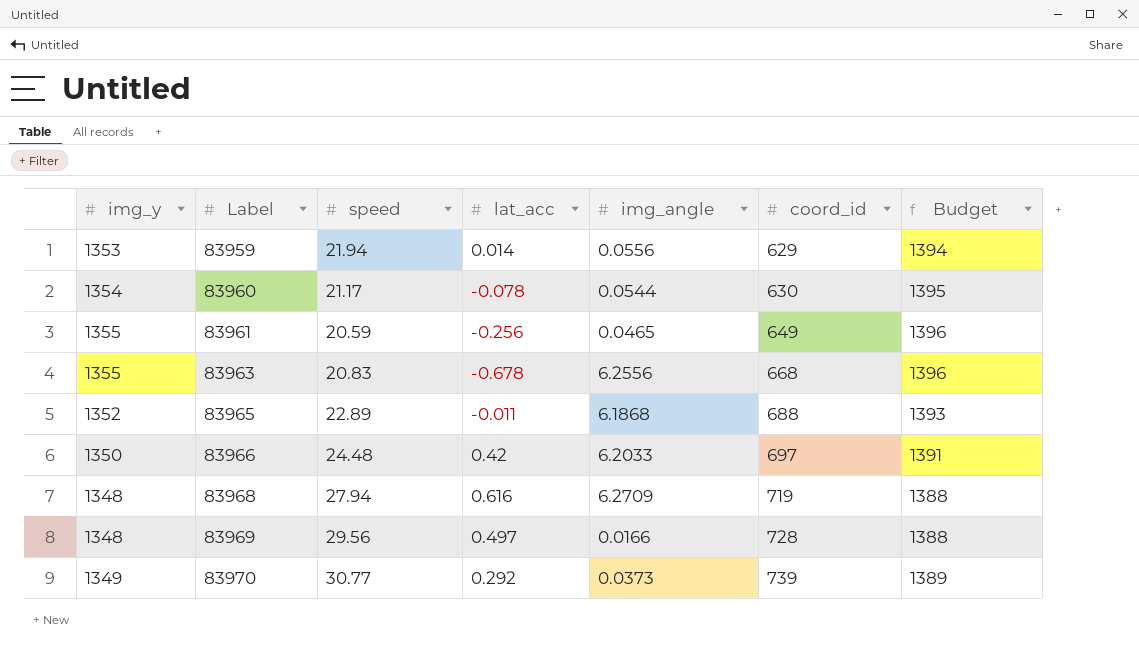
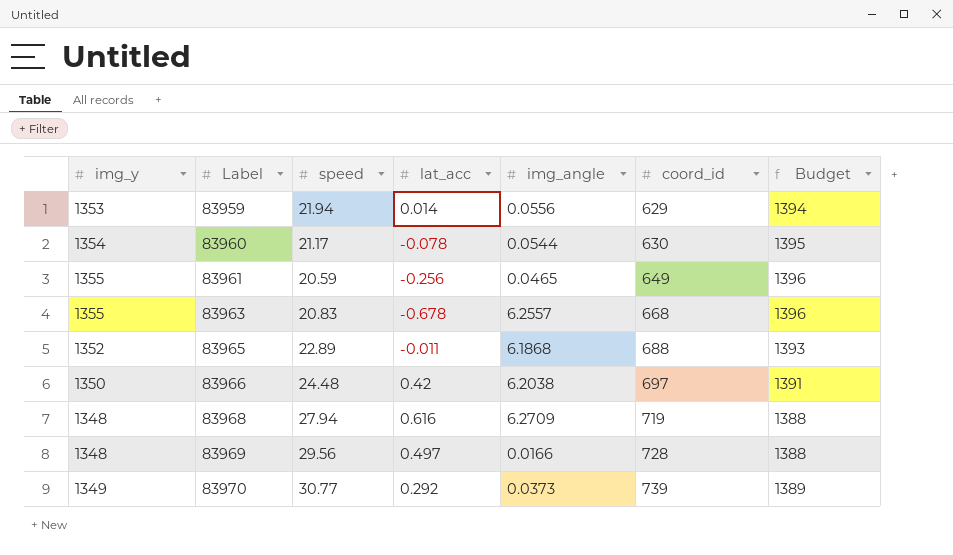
83963 | img_angle: 6.2556 -> 6.2557
83966 | img_angle: 6.2033 -> 6.2038

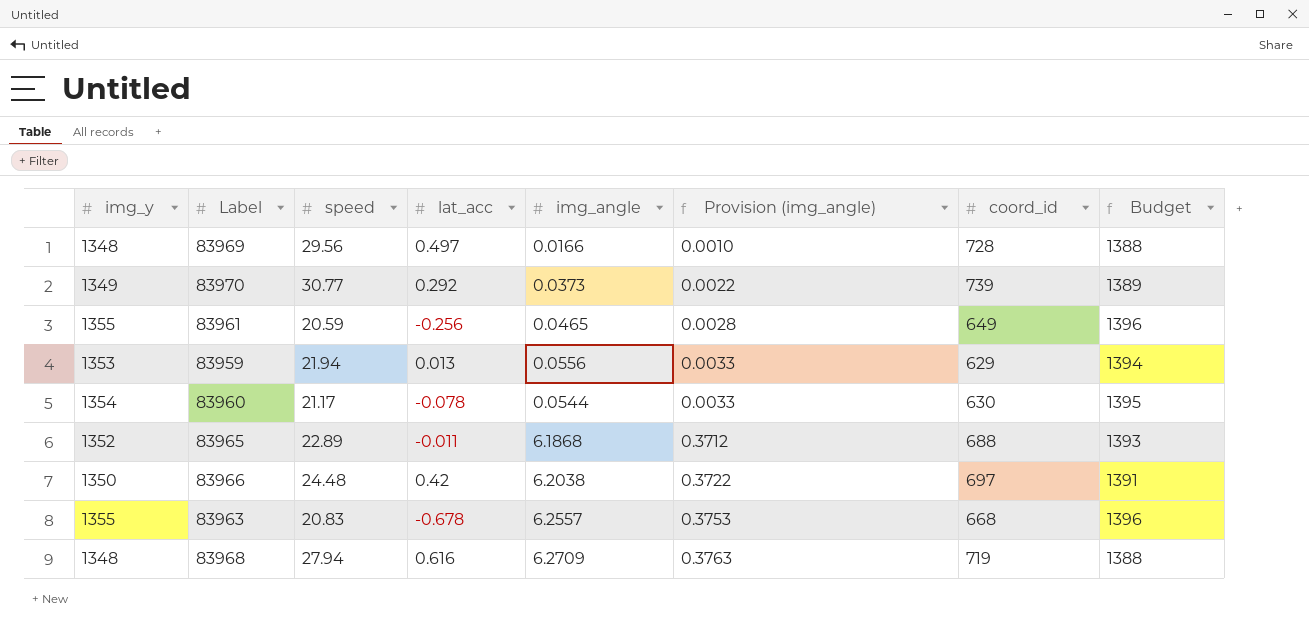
row order: Label ascending -> Provision (img_angle) ascending
column Provision (img_angle) | formula: none -> [img_angle] * 0.06
83959 | lat_acc: 0.014 -> 0.013

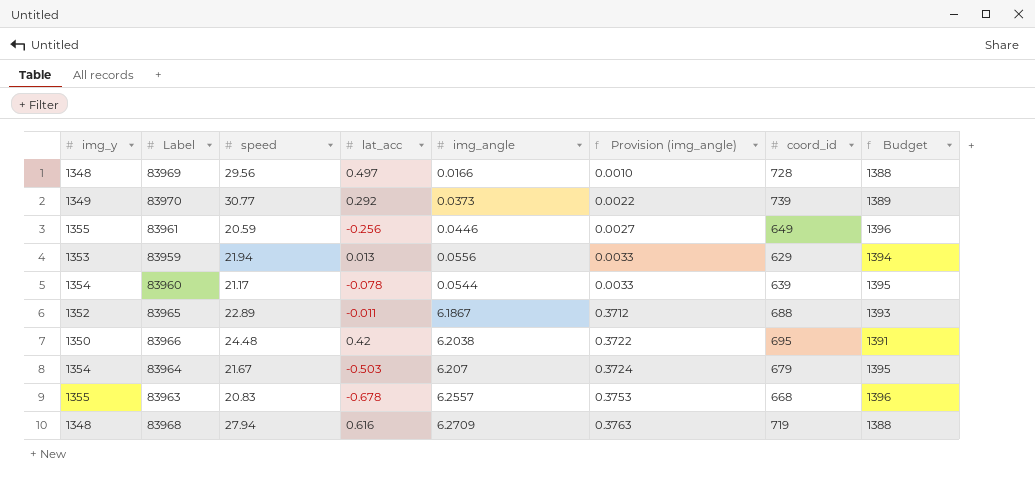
83961 | img_angle: 0.0465 -> 0.0446
83961 | Provision (img_angle): 0.0028 -> 0.0027
83960 | coord_id: 630 -> 639
83965 | img_angle: 6.1868 -> 6.1867
83966 | coord_id: 697 -> 695
row 83964: none -> 1354 | 21.67 | -0.503 | 6.207 | 0.3724 | 679 | 1395

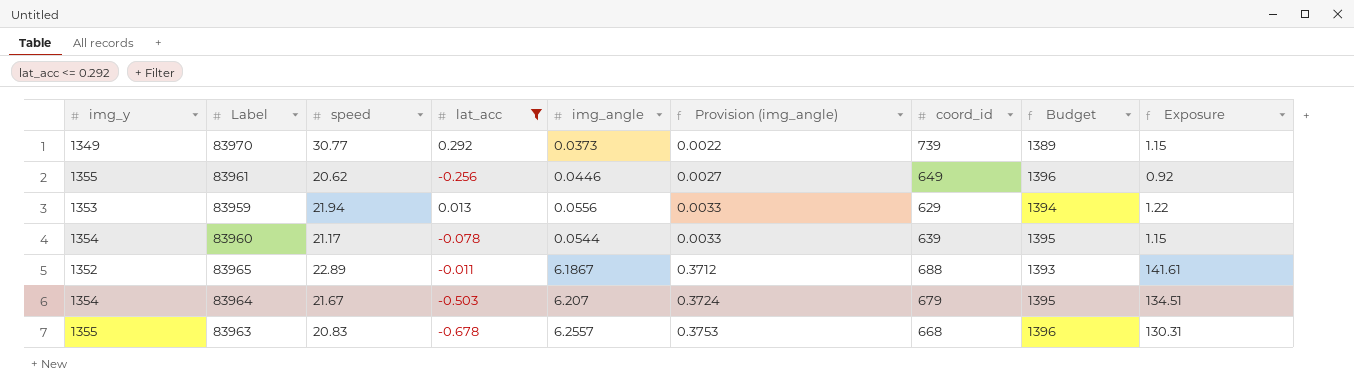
filter: none -> lat_acc <= 0.292
column Exposure | formula: none -> [speed] * [img_angle]
83961 | speed: 20.59 -> 20.62

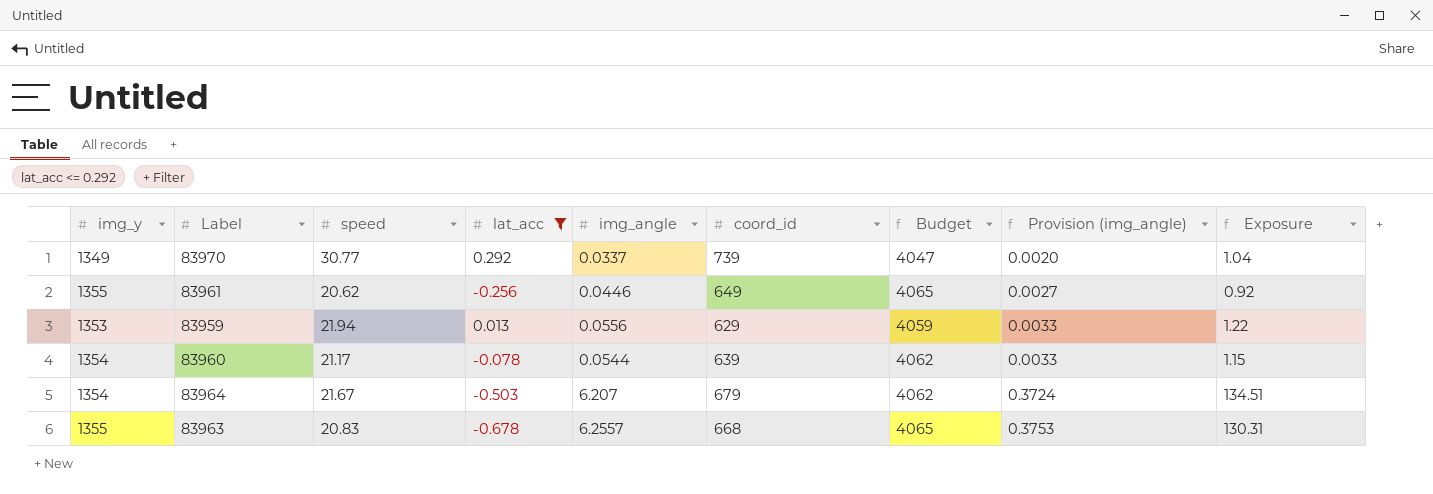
column Budget | formula: [img_y] * 1.03 -> [img_y] * 3
column Provision (img_angle) | position: 6 -> 8
row 83965: 1352 | 22.89 | -0.011 | 6.1867 | 0.3712 | 688 | 1393 | 141.61 -> none
83970 | img_angle: 0.0373 -> 0.0337
83970 | Provision (img_angle): 0.0022 -> 0.0020
83970 | Exposure: 1.15 -> 1.04

